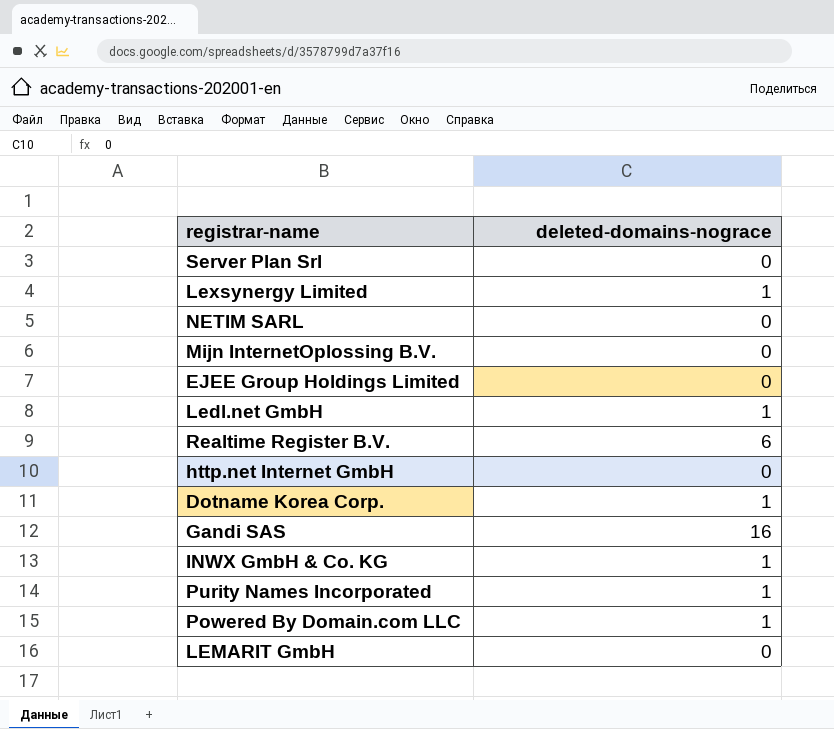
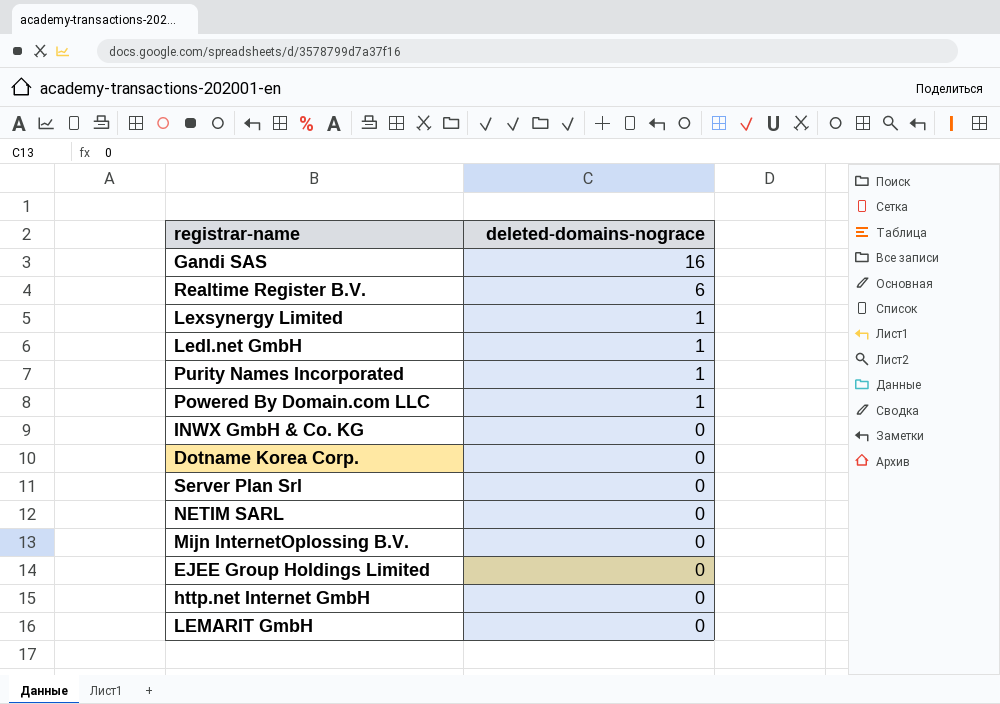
row order: none -> deleted-domains-nograce descending
INWX GmbH & Co. KG | deleted-domains-nograce: 1 -> 0
Dotname Korea Corp. | deleted-domains-nograce: 1 -> 0

